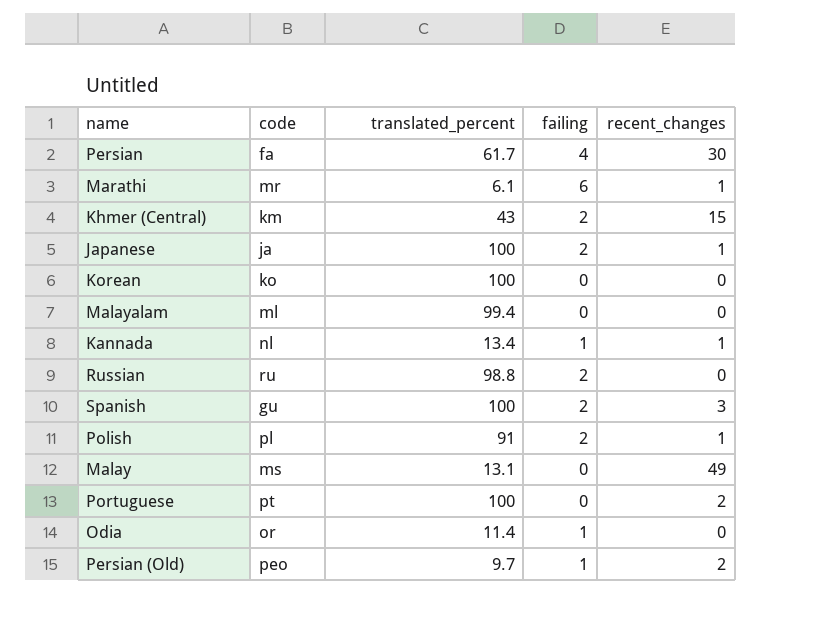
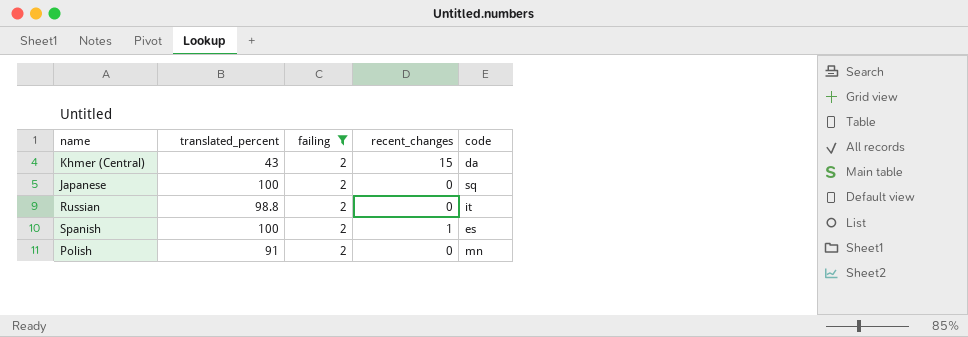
filter: none -> failing = 2
column code | position: 2 -> 5
Khmer (Central) | code: km -> da
Japanese | recent_changes: 1 -> 0
Japanese | code: ja -> sq
Russian | code: ru -> it
Spanish | recent_changes: 3 -> 1
Spanish | code: gu -> es
Polish | recent_changes: 1 -> 0
Polish | code: pl -> mn

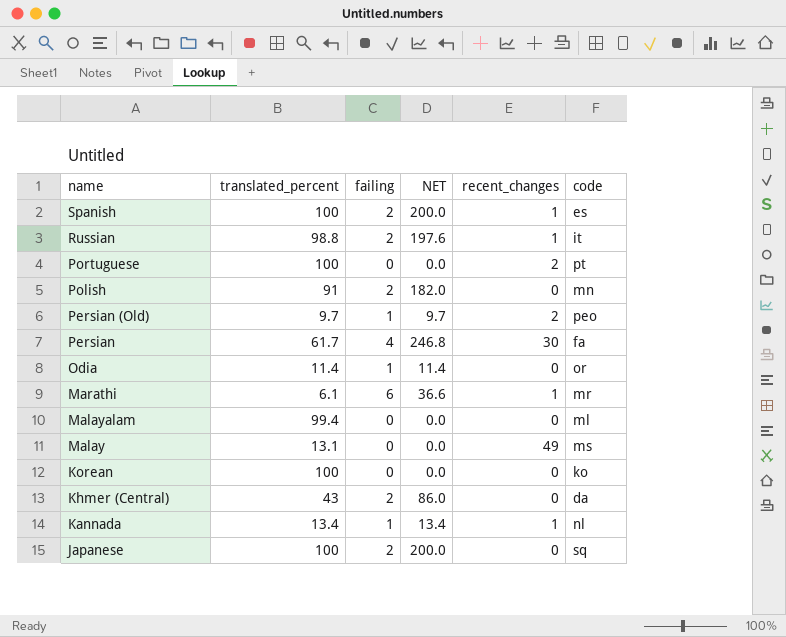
filter: failing = 2 -> none
row order: none -> name descending
column NET | formula: none -> [translated_percent] * [failing]
Russian | recent_changes: 0 -> 1
Khmer (Central) | recent_changes: 15 -> 0

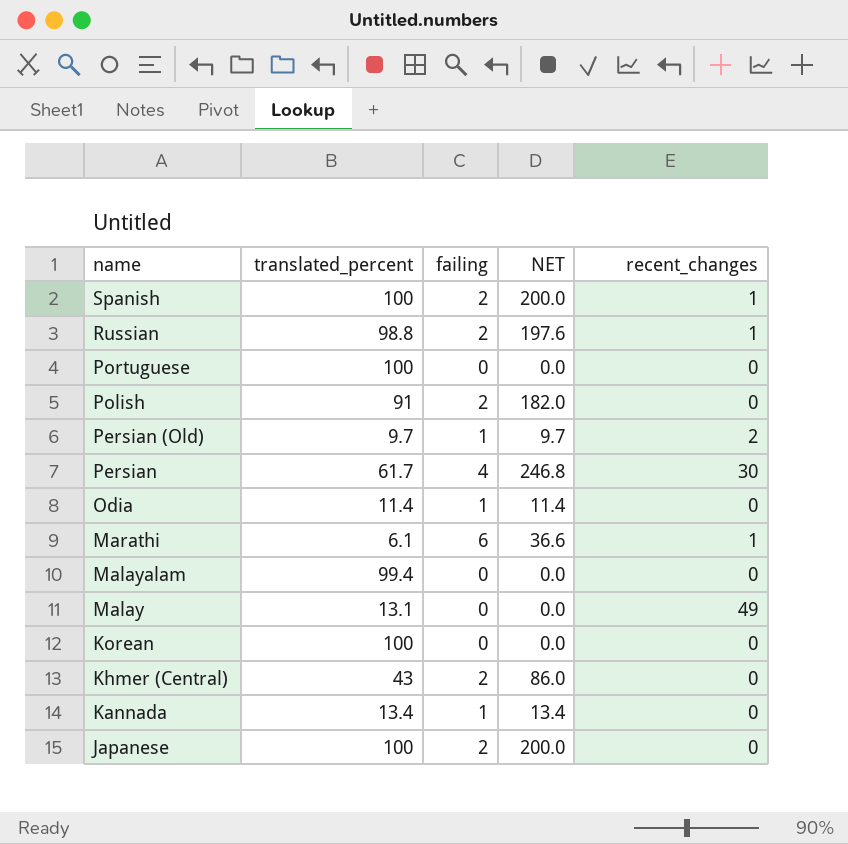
column code | position: 6 -> none
Portuguese | recent_changes: 2 -> 0
Kannada | recent_changes: 1 -> 0

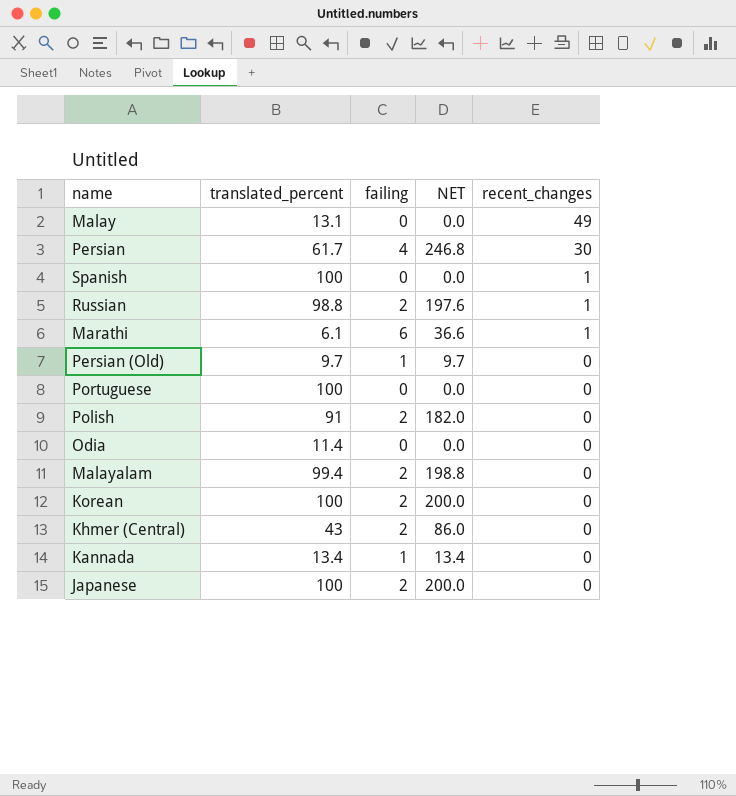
row order: name descending -> recent_changes descending
Spanish | failing: 2 -> 0
Spanish | NET: 200.0 -> 0.0
Persian (Old) | recent_changes: 2 -> 0
Odia | failing: 1 -> 0
Odia | NET: 11.4 -> 0.0
Malayalam | failing: 0 -> 2
Malayalam | NET: 0.0 -> 198.8
Korean | failing: 0 -> 2
Korean | NET: 0.0 -> 200.0

